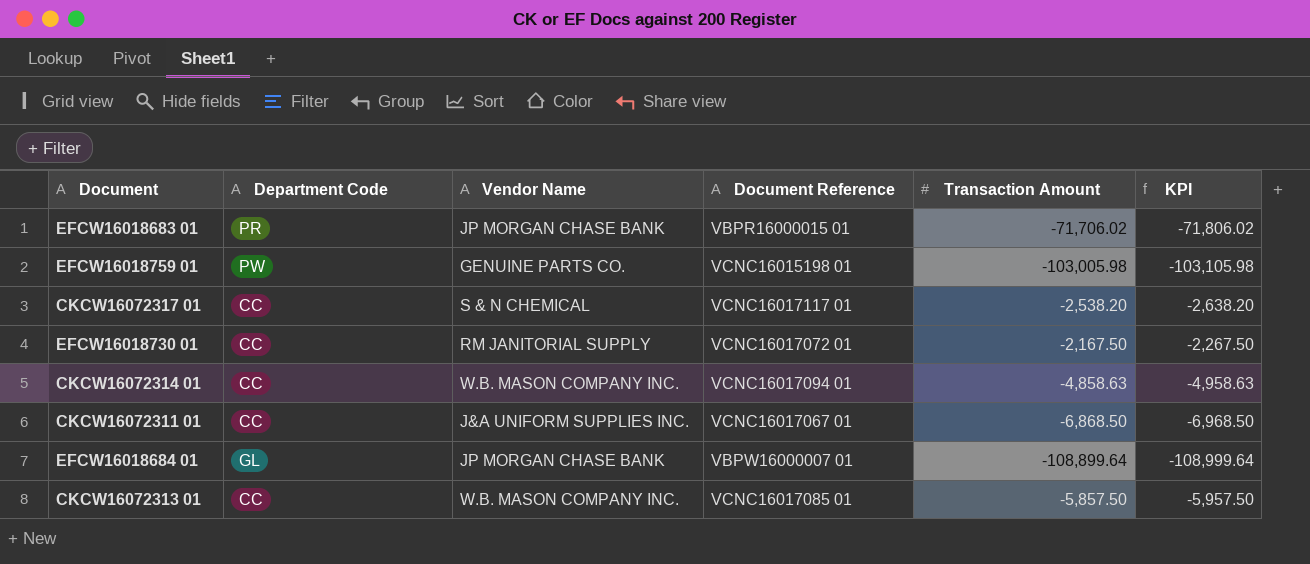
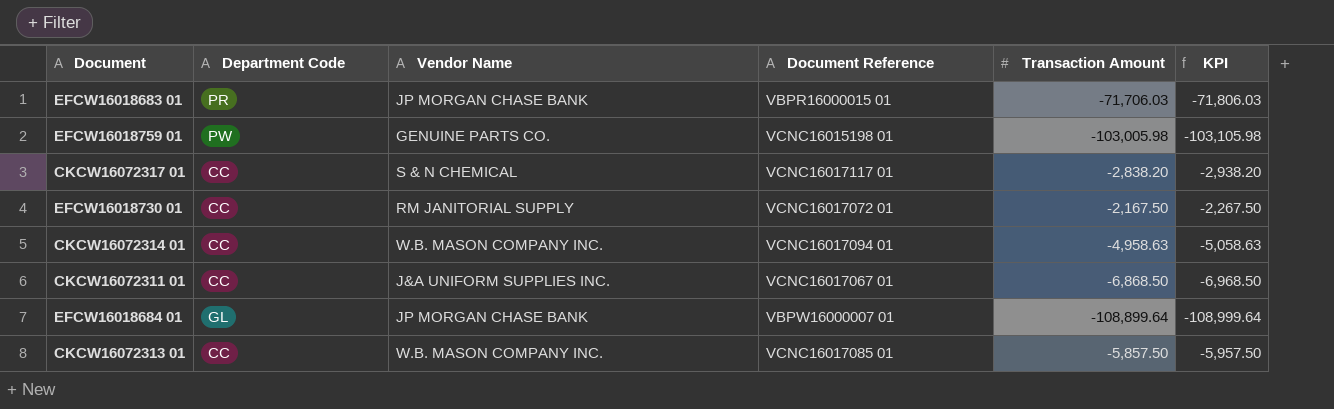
EFCW16018683 01 | Transaction Amount: -71,706.02 -> -71,706.03
EFCW16018683 01 | KPI: -71,806.02 -> -71,806.03
CKCW16072317 01 | Transaction Amount: -2,538.20 -> -2,838.20
CKCW16072317 01 | KPI: -2,638.20 -> -2,938.20
CKCW16072314 01 | Transaction Amount: -4,858.63 -> -4,958.63
CKCW16072314 01 | KPI: -4,958.63 -> -5,058.63

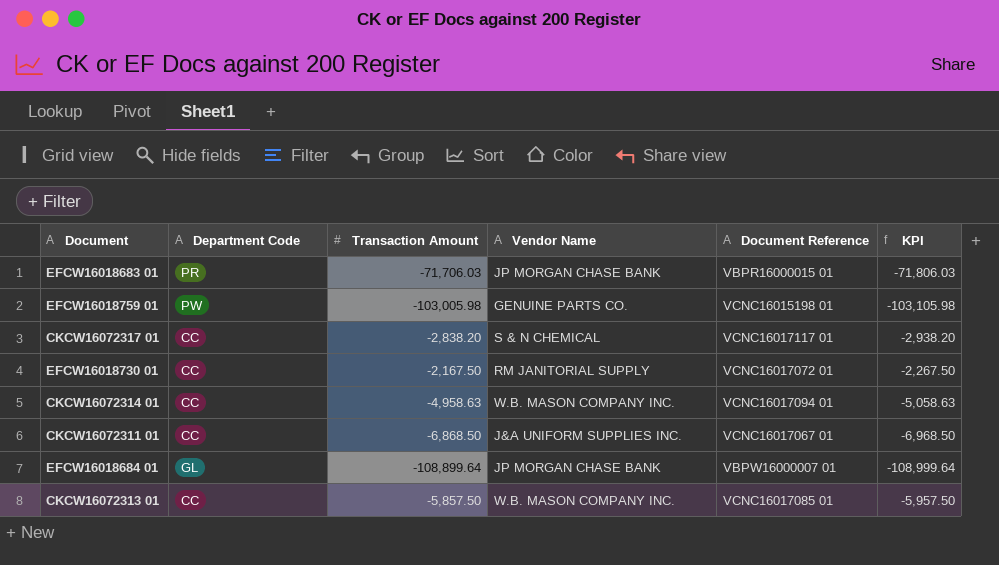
column Transaction Amount | position: 5 -> 3

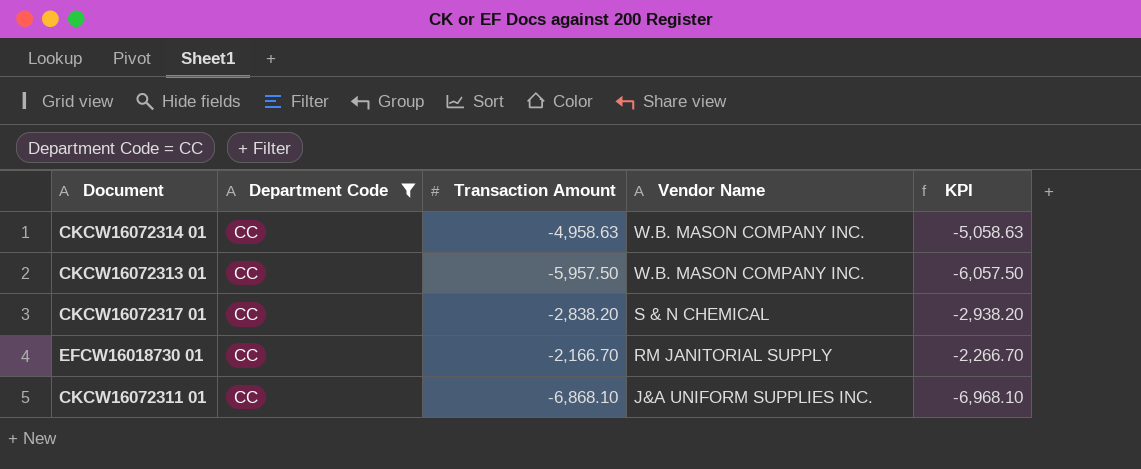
filter: none -> Department Code = CC
row order: none -> Vendor Name descending
column Document Reference | position: 5 -> none
CKCW16072313 01 | Transaction Amount: -5,857.50 -> -5,957.50
CKCW16072313 01 | KPI: -5,957.50 -> -6,057.50
EFCW16018730 01 | Transaction Amount: -2,167.50 -> -2,166.70
EFCW16018730 01 | KPI: -2,267.50 -> -2,266.70
CKCW16072311 01 | Transaction Amount: -6,868.50 -> -6,868.10
CKCW16072311 01 | KPI: -6,968.50 -> -6,968.10

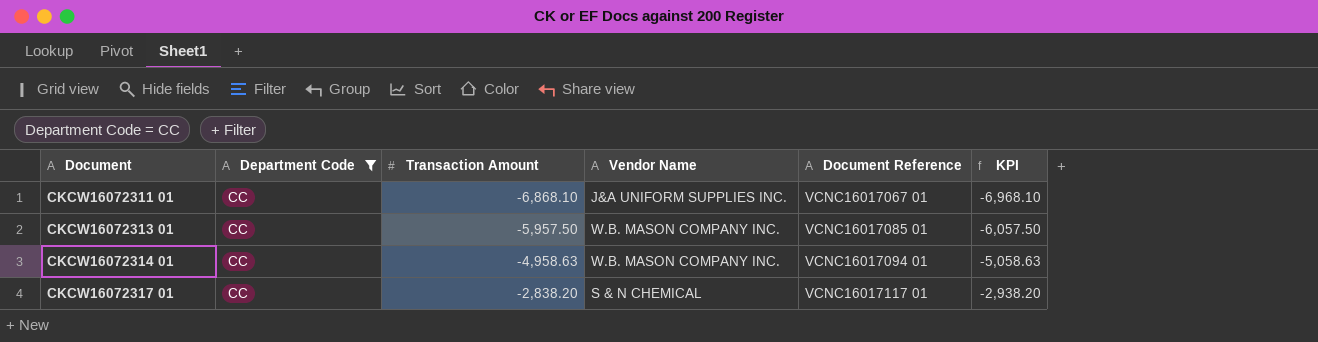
row order: Vendor Name descending -> Document ascending
column Document Reference | position: none -> 5
row EFCW16018730 01: CC | -2,166.70 | RM JANITORIAL SUPPLY | -2,266.70 -> none

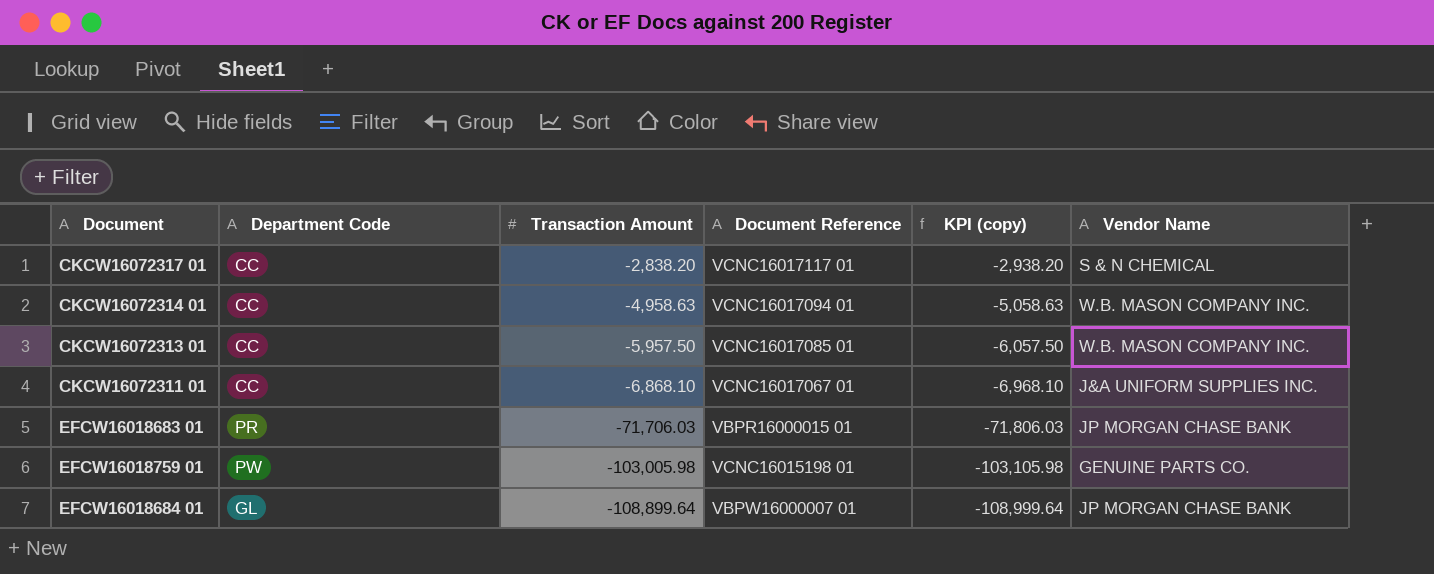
filter: Department Code = CC -> none
row order: Document ascending -> Transaction Amount descending
column name: KPI -> KPI (copy)
column Vendor Name | position: 4 -> 6

